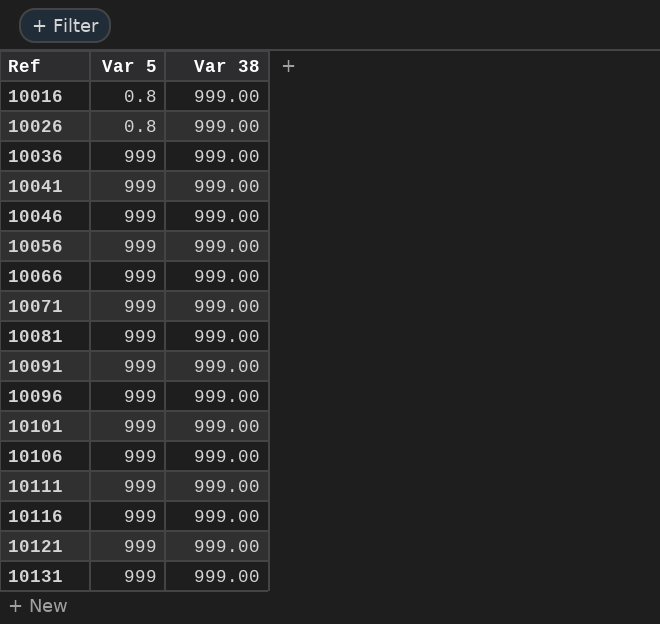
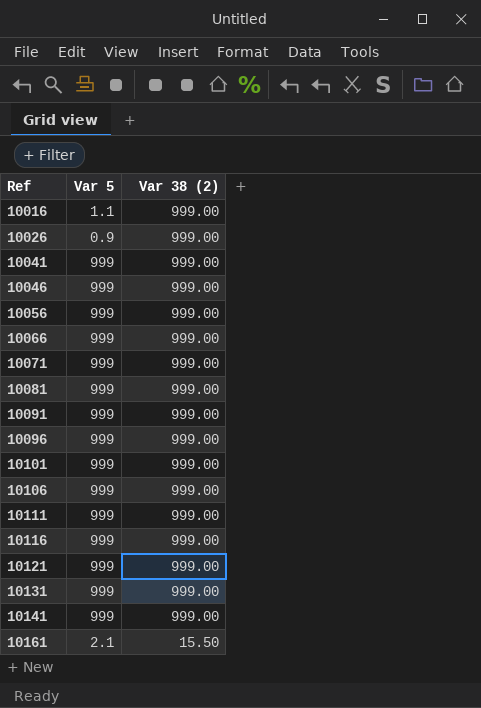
column name: Var 38 -> Var 38 (2)
row 10036: 999 | 999.00 -> none
10016 | Var 5: 0.8 -> 1.1
10026 | Var 5: 0.8 -> 0.9
row 10141: none -> 999 | 999.00
row 10161: none -> 2.1 | 15.50

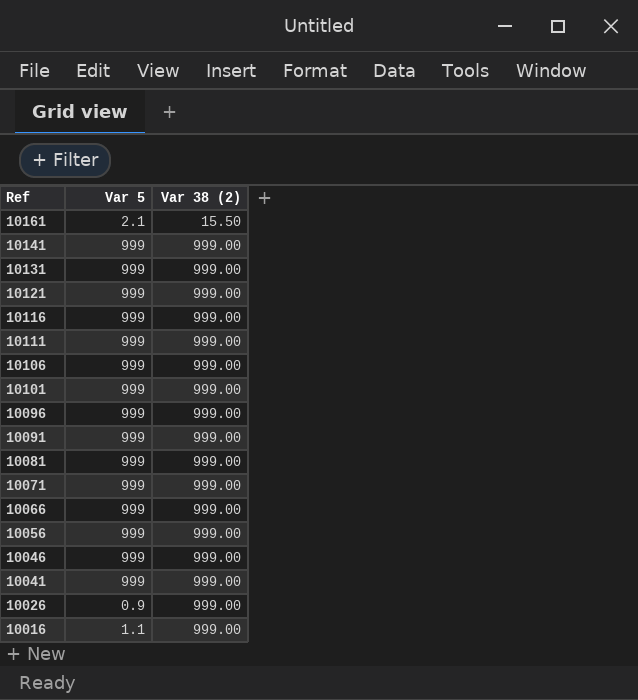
row order: Ref ascending -> Ref descending

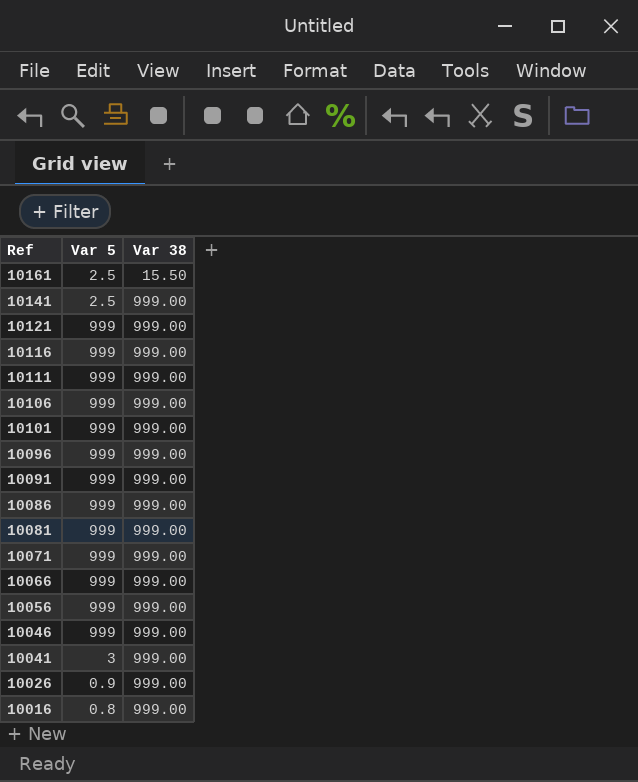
column name: Var 38 (2) -> Var 38
row 10131: 999 | 999.00 -> none
10161 | Var 5: 2.1 -> 2.5
10141 | Var 5: 999 -> 2.5
row 10086: none -> 999 | 999.00
10041 | Var 5: 999 -> 3
10016 | Var 5: 1.1 -> 0.8

